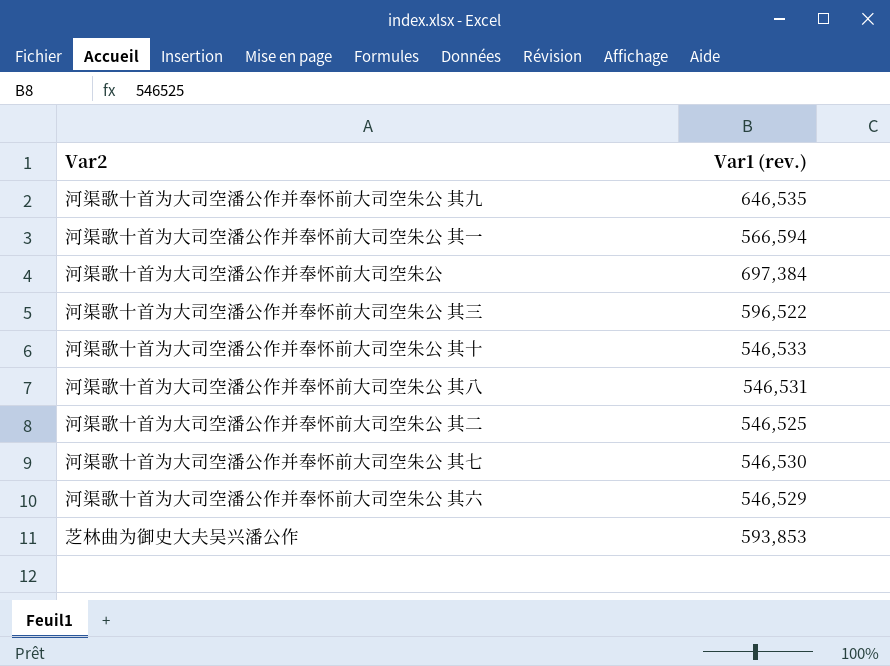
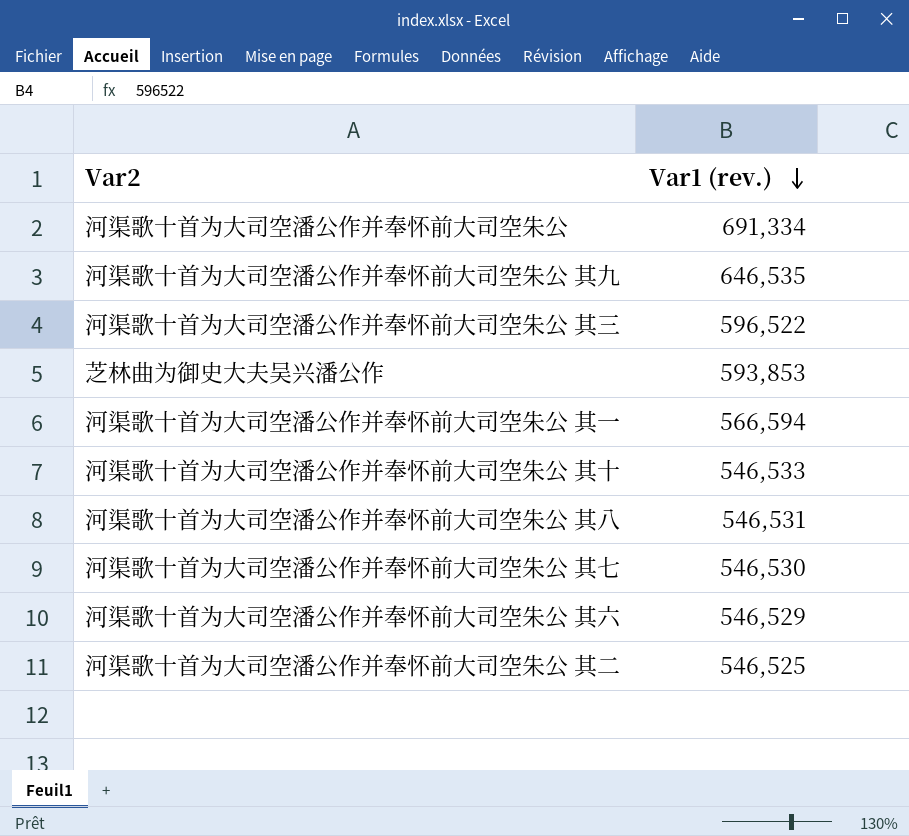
row order: none -> Var1 (rev.) descending
河渠歌十首为大司空潘公作并奉怀前大司空朱公 | Var1 (rev.): 697,384 -> 691,334

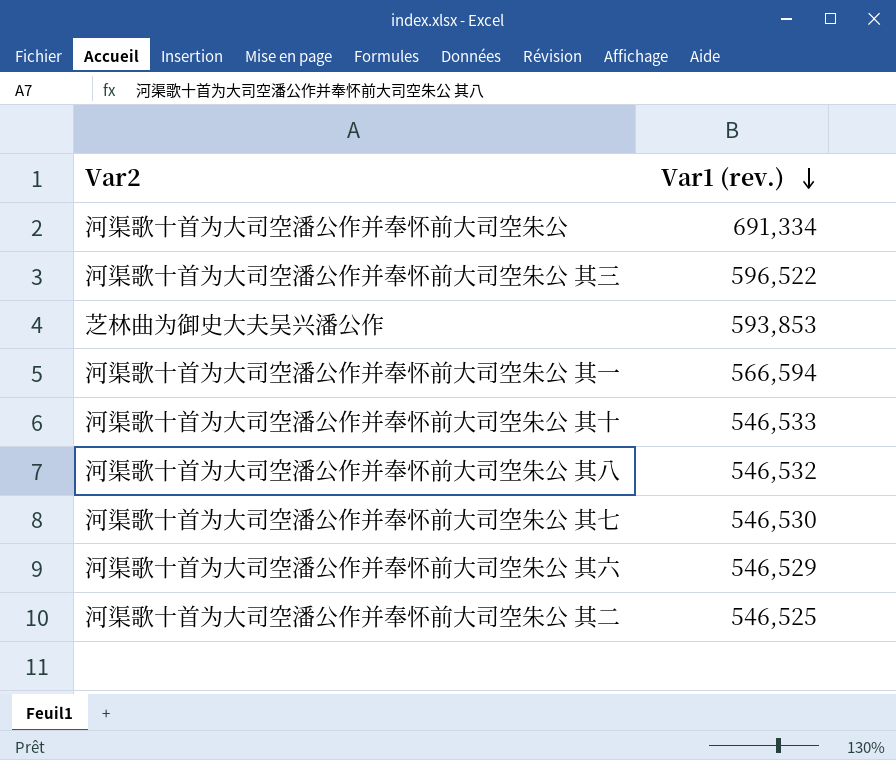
row 河渠歌十首为大司空潘公作并奉怀前大司空朱公 其九: 646,535 -> none
河渠歌十首为大司空潘公作并奉怀前大司空朱公 其八 | Var1 (rev.): 546,531 -> 546,532

